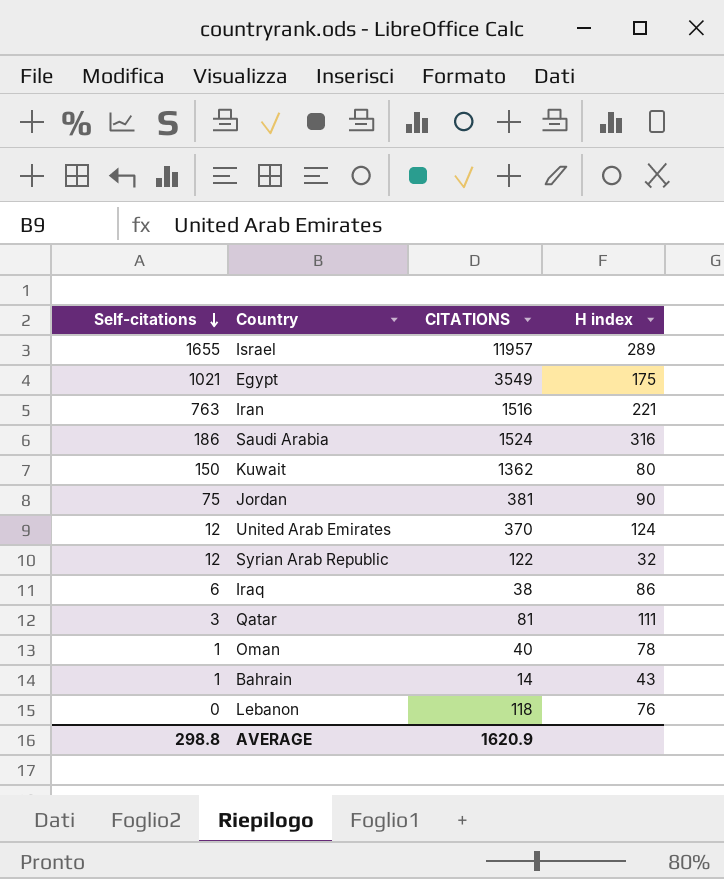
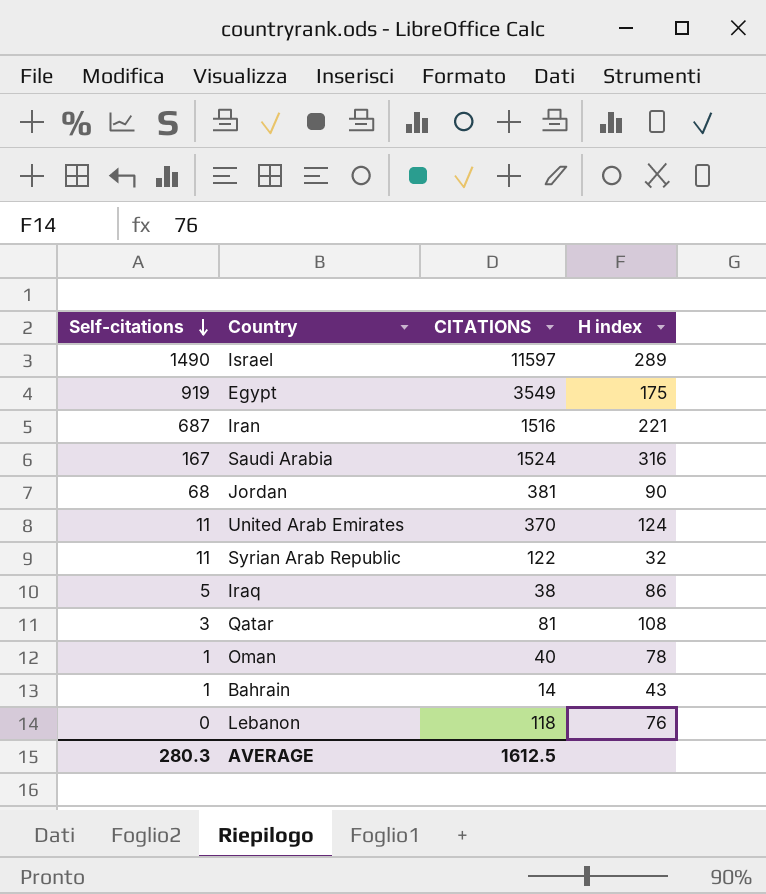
row Kuwait: 150 | 1362 | 80 -> none
Israel | Self-citations: 1655 -> 1490
Israel | CITATIONS: 11957 -> 11597
Egypt | Self-citations: 1021 -> 919
Iran | Self-citations: 763 -> 687
Saudi Arabia | Self-citations: 186 -> 167
Jordan | Self-citations: 75 -> 68
United Arab Emirates | Self-citations: 12 -> 11
Syrian Arab Republic | Self-citations: 12 -> 11
Iraq | Self-citations: 6 -> 5
Qatar | H index: 111 -> 108
AVERAGE | Self-citations: 298.8 -> 280.3
AVERAGE | CITATIONS: 1620.9 -> 1612.5

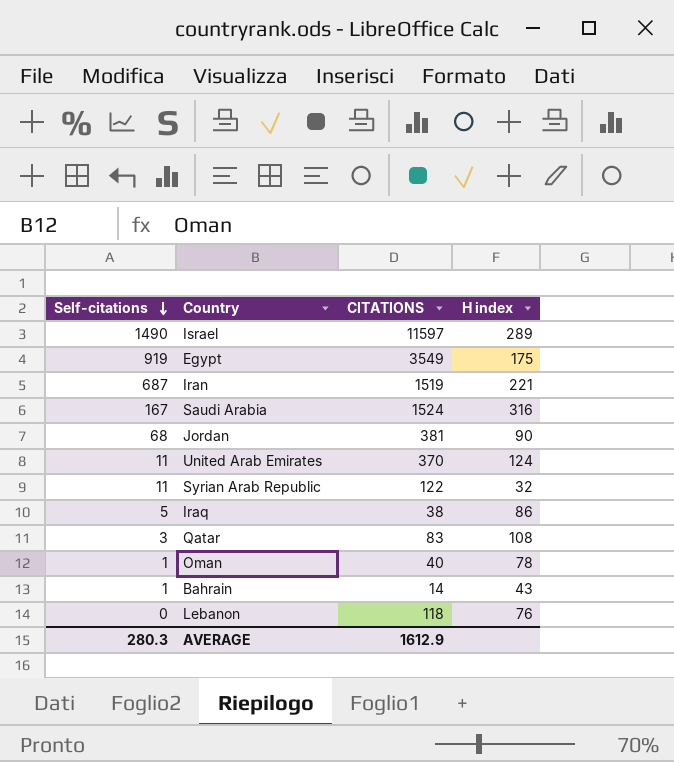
Iran | CITATIONS: 1516 -> 1519
Qatar | CITATIONS: 81 -> 83
AVERAGE | CITATIONS: 1612.5 -> 1612.9

